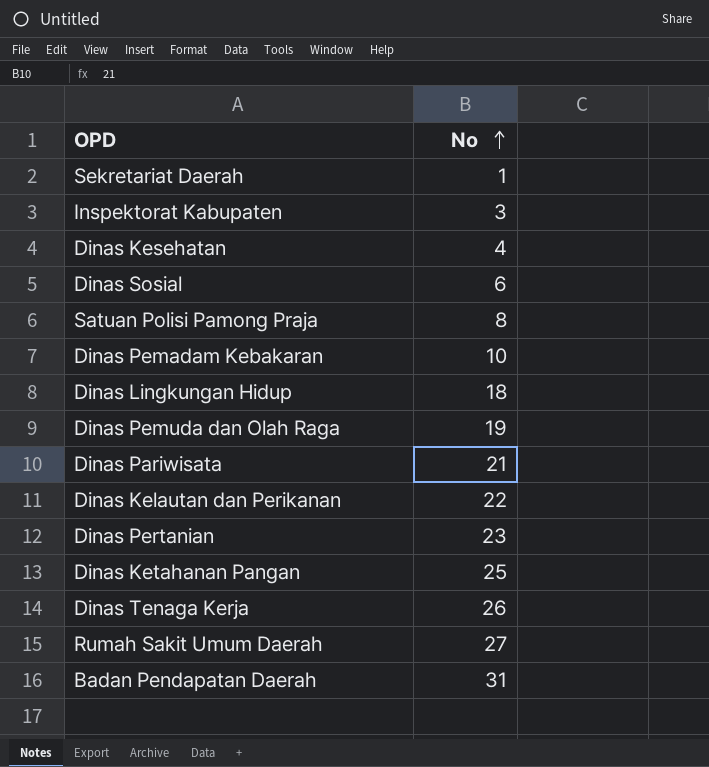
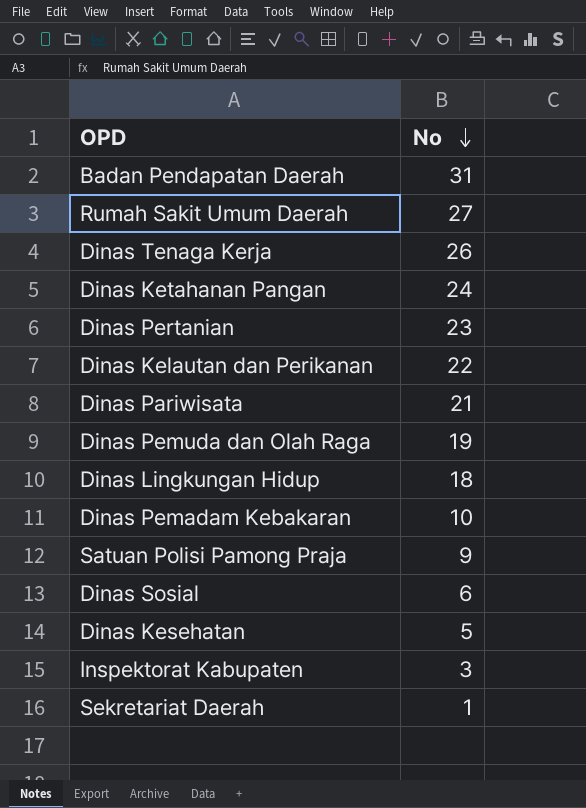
row order: No ascending -> No descending
Dinas Ketahanan Pangan | No: 25 -> 24
Satuan Polisi Pamong Praja | No: 8 -> 9
Dinas Kesehatan | No: 4 -> 5

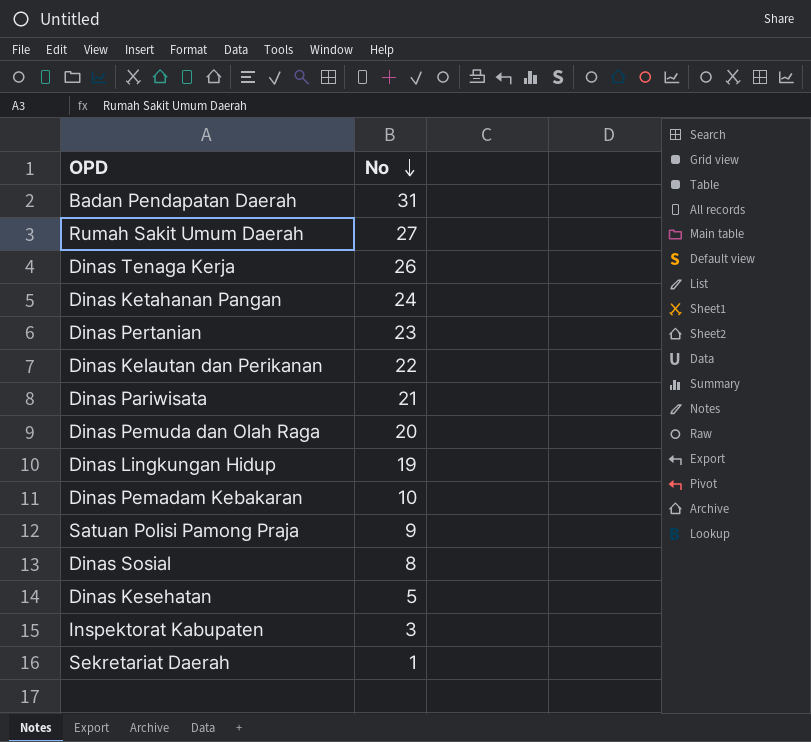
Dinas Pemuda dan Olah Raga | No: 19 -> 20
Dinas Lingkungan Hidup | No: 18 -> 19
Dinas Sosial | No: 6 -> 8

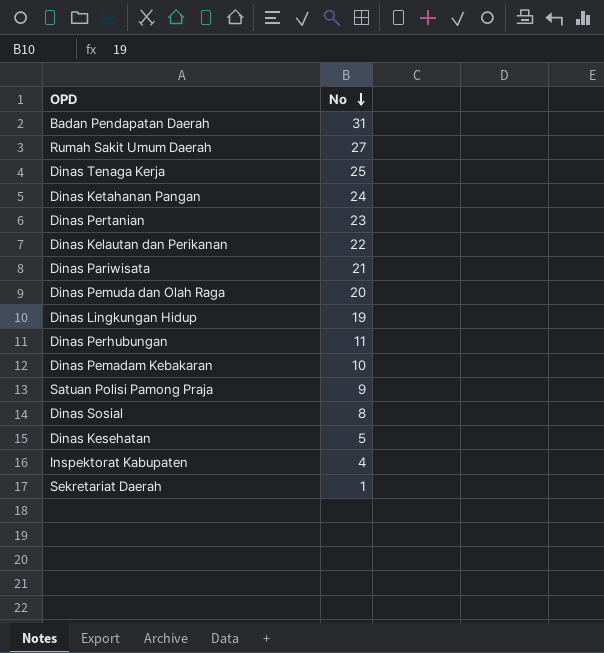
Dinas Tenaga Kerja | No: 26 -> 25
row Dinas Perhubungan: none -> 11
Inspektorat Kabupaten | No: 3 -> 4

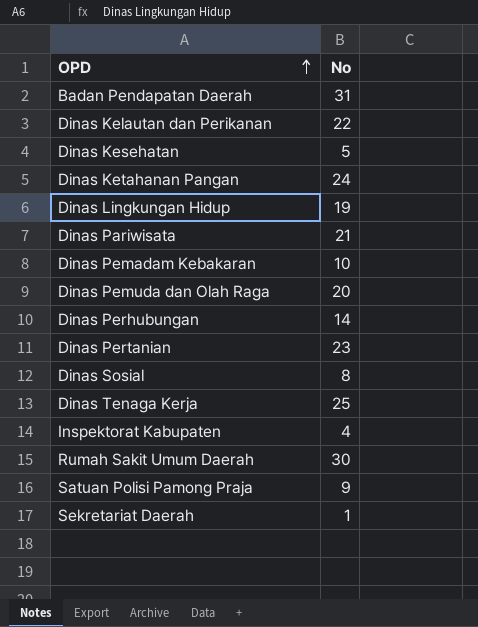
row order: No descending -> OPD ascending
Dinas Perhubungan | No: 11 -> 14
Rumah Sakit Umum Daerah | No: 27 -> 30

